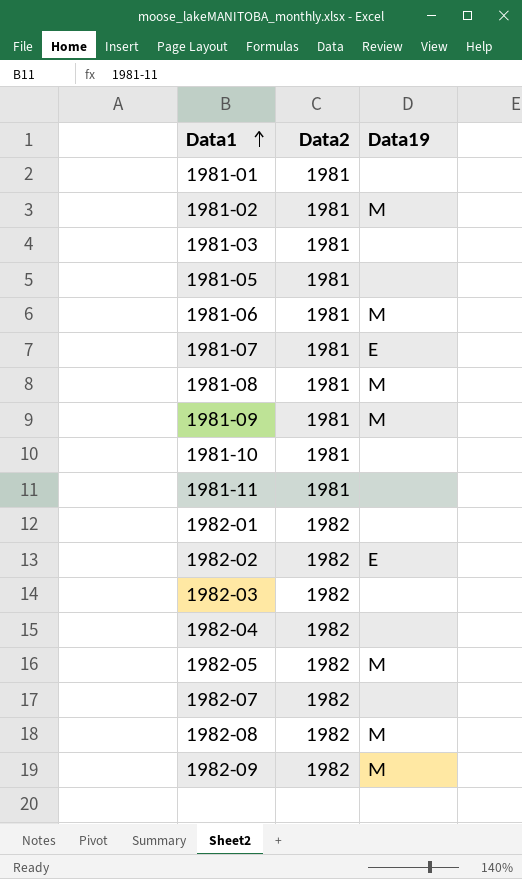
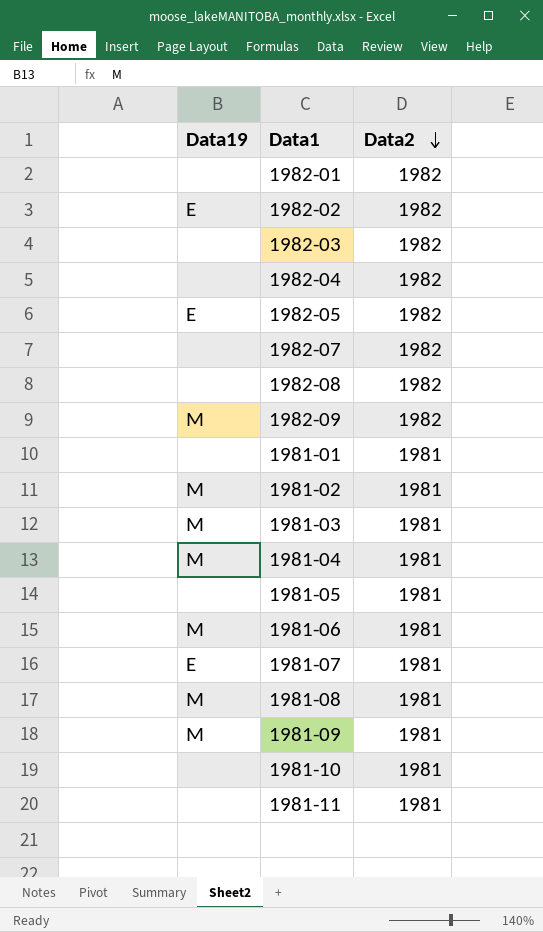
row order: Data1 ascending -> Data2 descending
column Data19 | position: 3 -> 1
1982-05 | Data19: M -> E
1982-08 | Data19: M -> none
1981-03 | Data19: none -> M
row 1981-04: none -> M | 1981

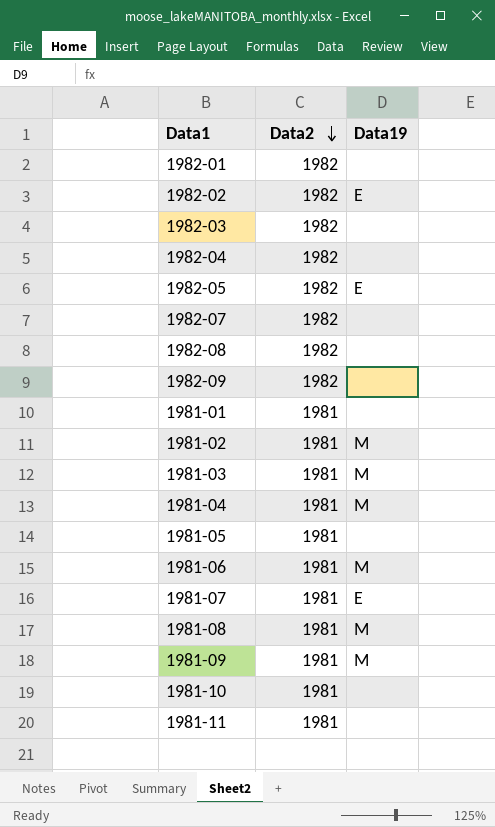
column Data19 | position: 1 -> 3
1982-09 | Data19: M -> none

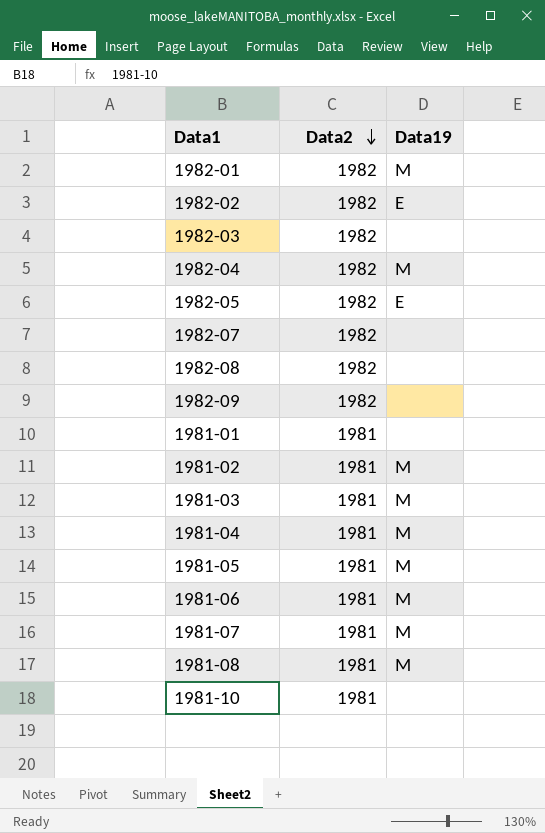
row 1981-09: 1981 | M -> none
row 1981-11: 1981 | none -> none
1982-01 | Data19: none -> M
1982-04 | Data19: none -> M
1981-05 | Data19: none -> M
1981-07 | Data19: E -> M

